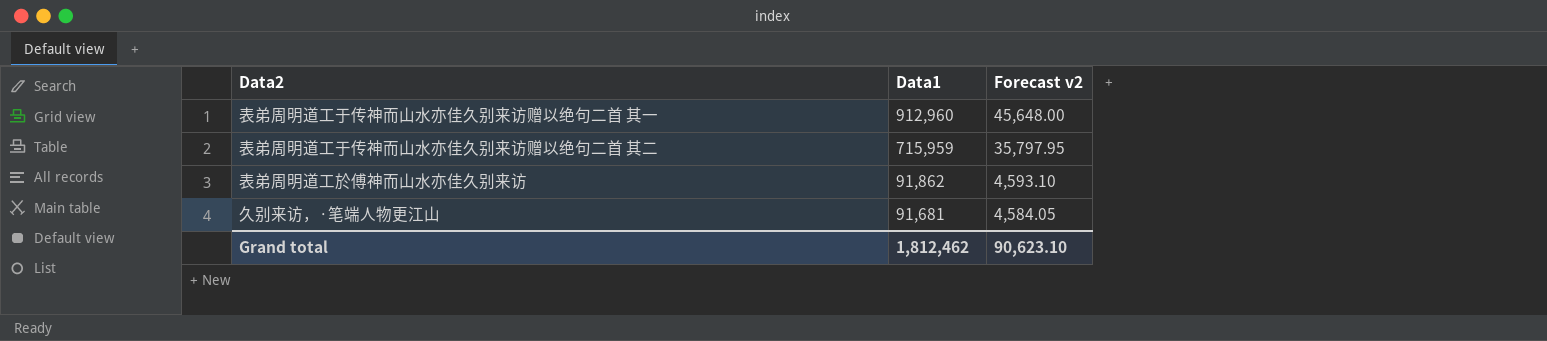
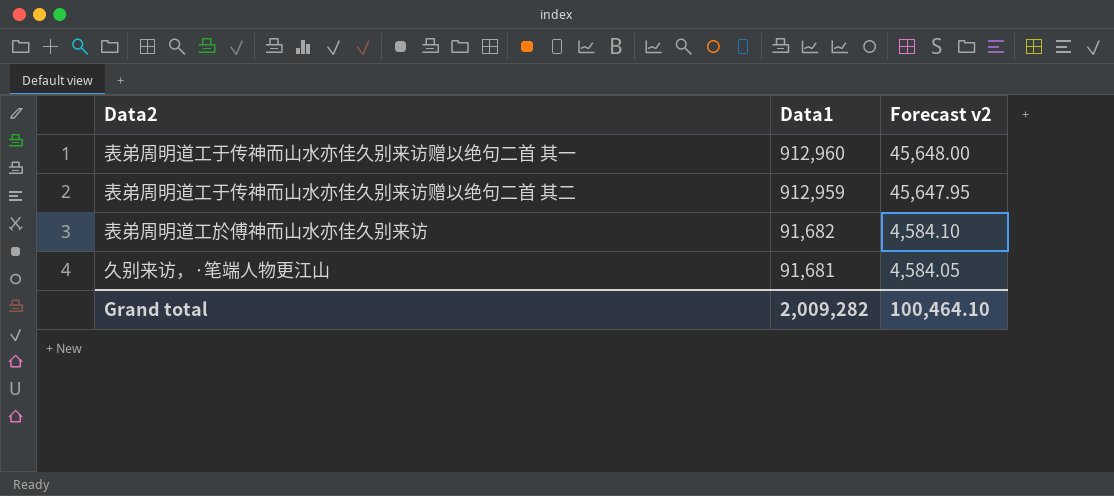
表弟周明道工于传神而山水亦佳久别来访赠以绝句二首 其二 | Data1: 715,959 -> 912,959
表弟周明道工于传神而山水亦佳久别来访赠以绝句二首 其二 | Forecast v2: 35,797.95 -> 45,647.95
表弟周明道工於傅神而山水亦佳久别来访 | Data1: 91,862 -> 91,682
表弟周明道工於傅神而山水亦佳久别来访 | Forecast v2: 4,593.10 -> 4,584.10
Grand total | Data1: 1,812,462 -> 2,009,282
Grand total | Forecast v2: 90,623.10 -> 100,464.10

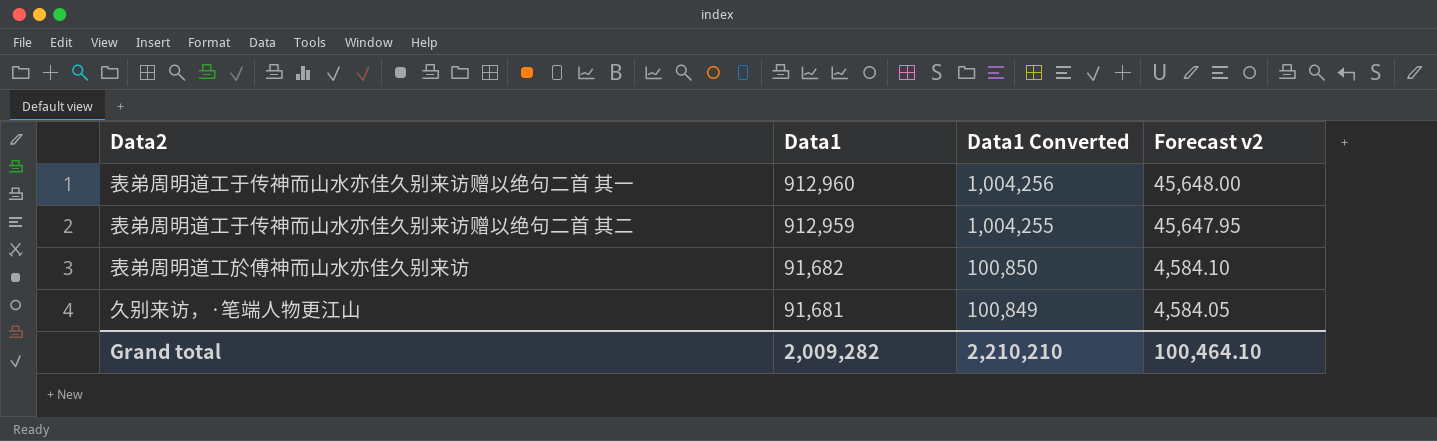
column Data1 Converted | formula: none -> [Data1] * 1.1

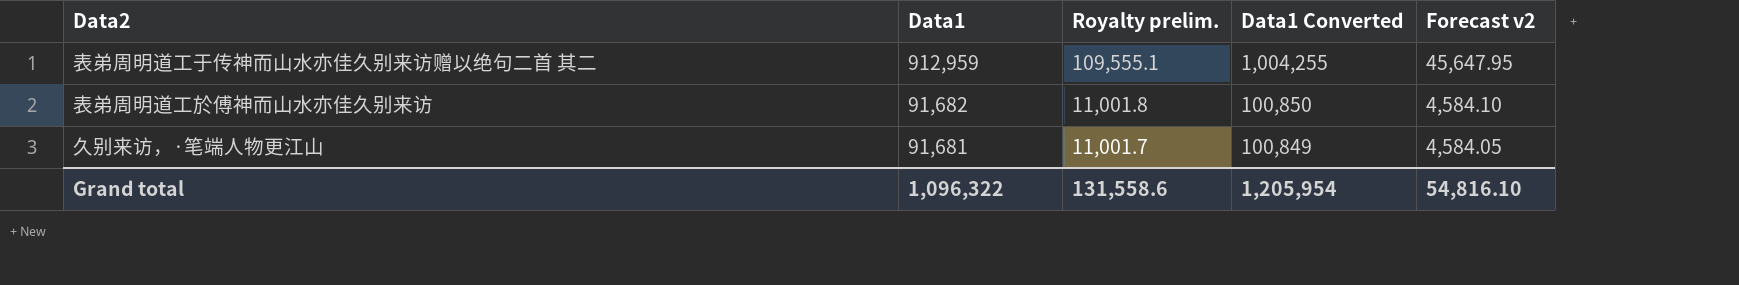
column Royalty prelim. | formula: none -> [Data1] * 0.12
row 表弟周明道工于传神而山水亦佳久别来访赠以绝句二首 其一: 912,960 | 1,004,256 | 45,648.00 -> none
Grand total | Data1: 2,009,282 -> 1,096,322
Grand total | Data1 Converted: 2,210,210 -> 1,205,954
Grand total | Forecast v2: 100,464.10 -> 54,816.10

